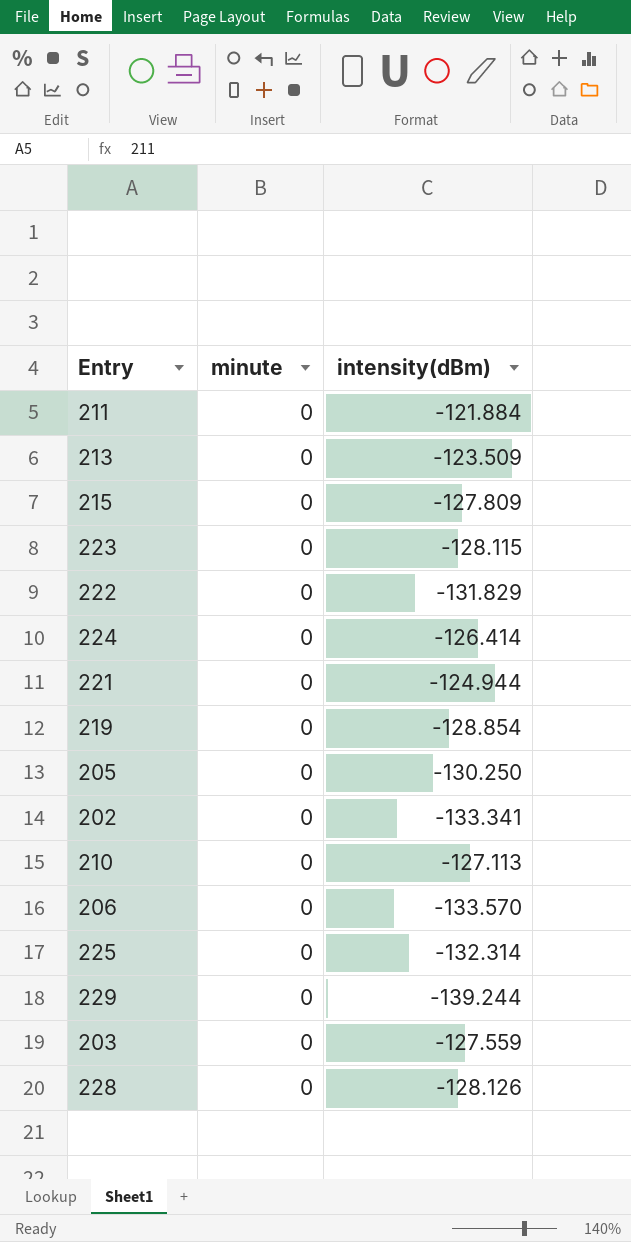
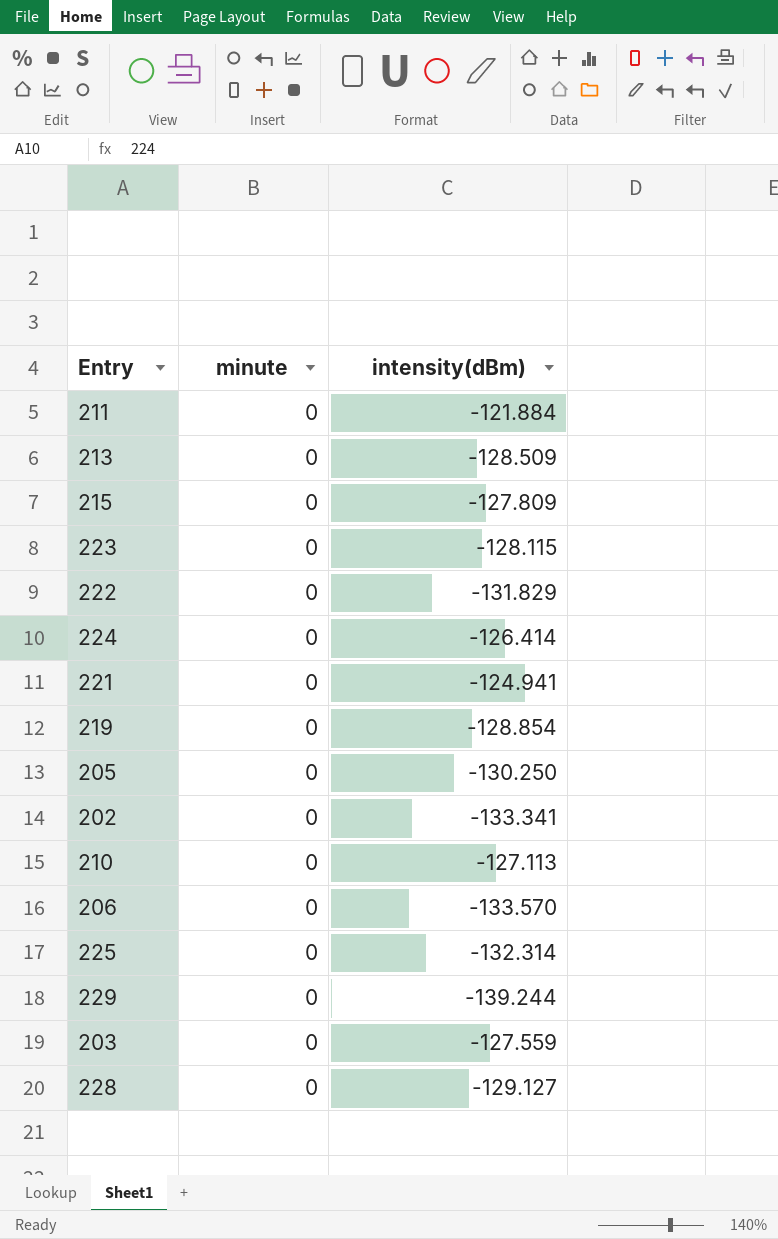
213 | intensity(dBm): -123.509 -> -128.509
221 | intensity(dBm): -124.944 -> -124.941
228 | intensity(dBm): -128.126 -> -129.127

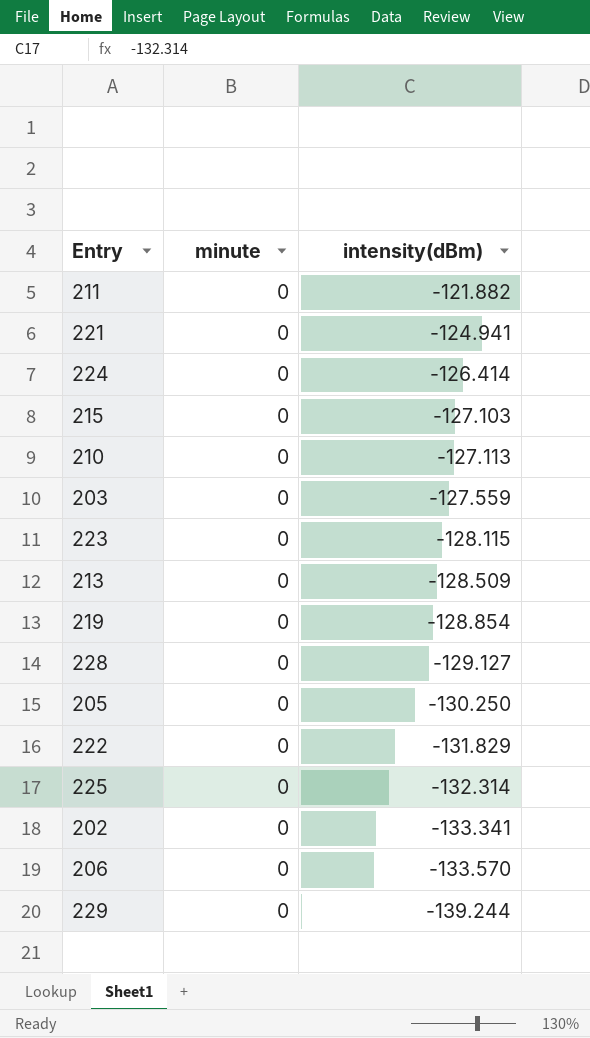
row order: none -> intensity(dBm) descending
211 | intensity(dBm): -121.884 -> -121.882
215 | intensity(dBm): -127.809 -> -127.103

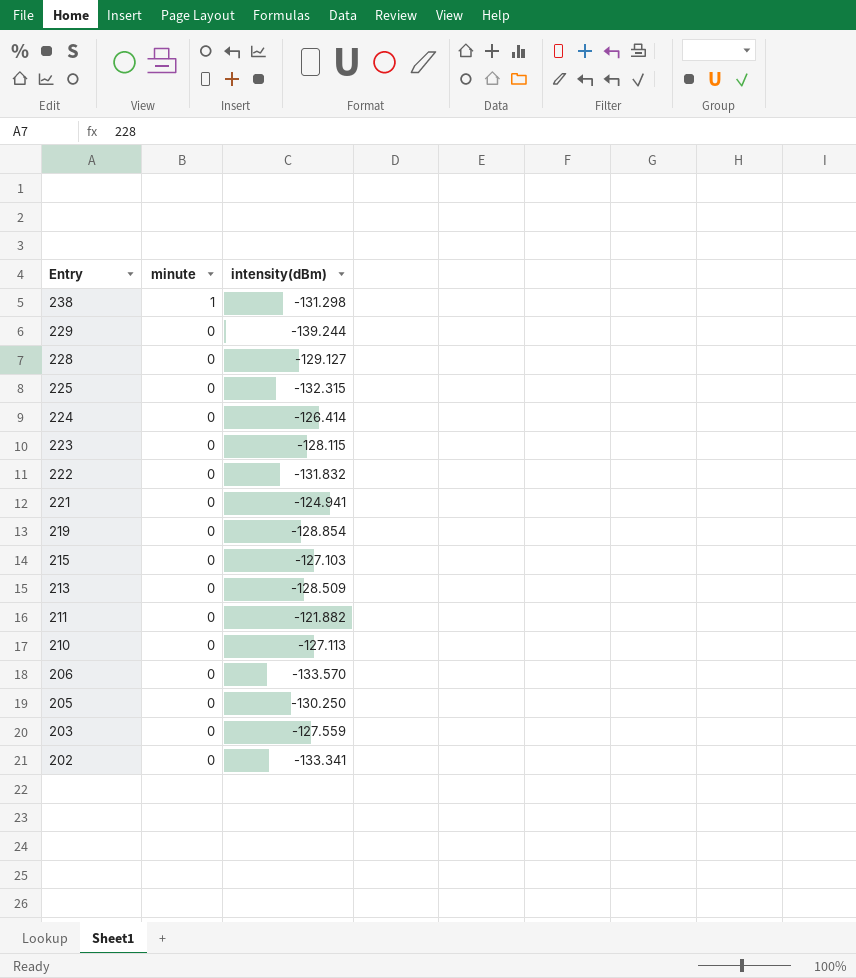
row order: intensity(dBm) descending -> Entry descending
row 238: none -> 1 | -131.298
225 | intensity(dBm): -132.314 -> -132.315
222 | intensity(dBm): -131.829 -> -131.832

